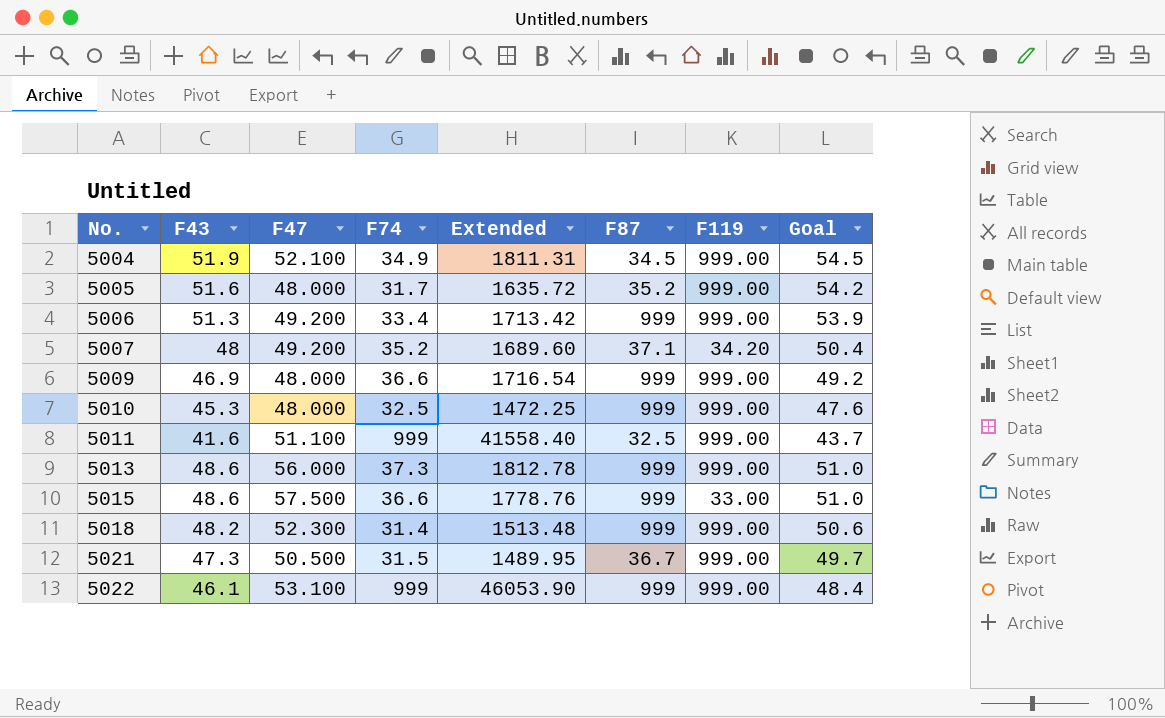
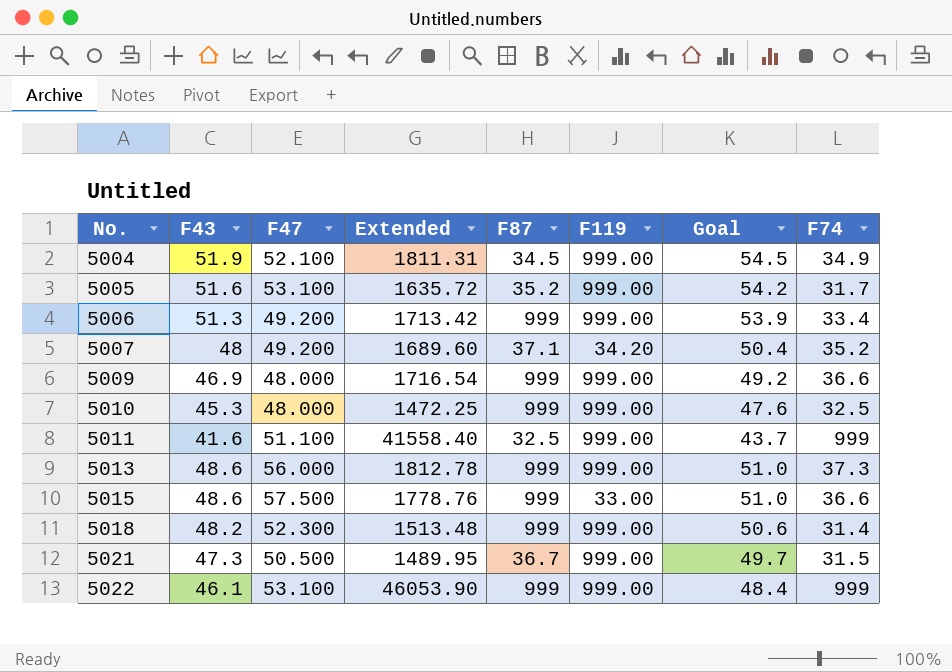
column F74 | position: 4 -> 8
5005 | F47: 48.000 -> 53.100

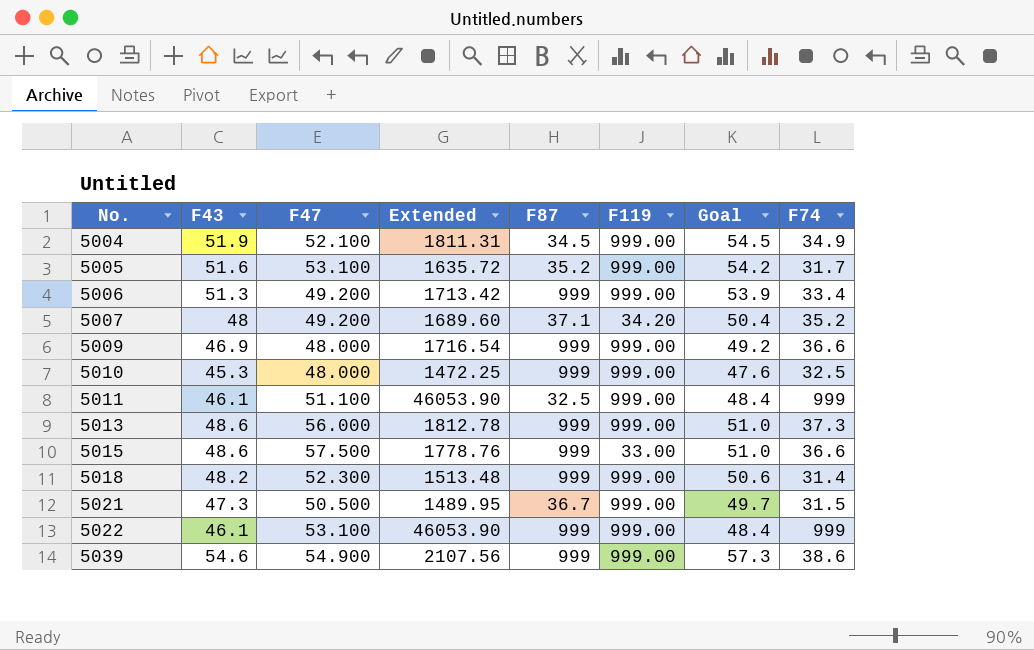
5011 | F43: 41.6 -> 46.1
5011 | Extended: 41558.40 -> 46053.90
5011 | Goal: 43.7 -> 48.4
row 5039: none -> 54.6 | 54.900 | 2107.56 | 999 | 999.00 | 57.3 | 38.6

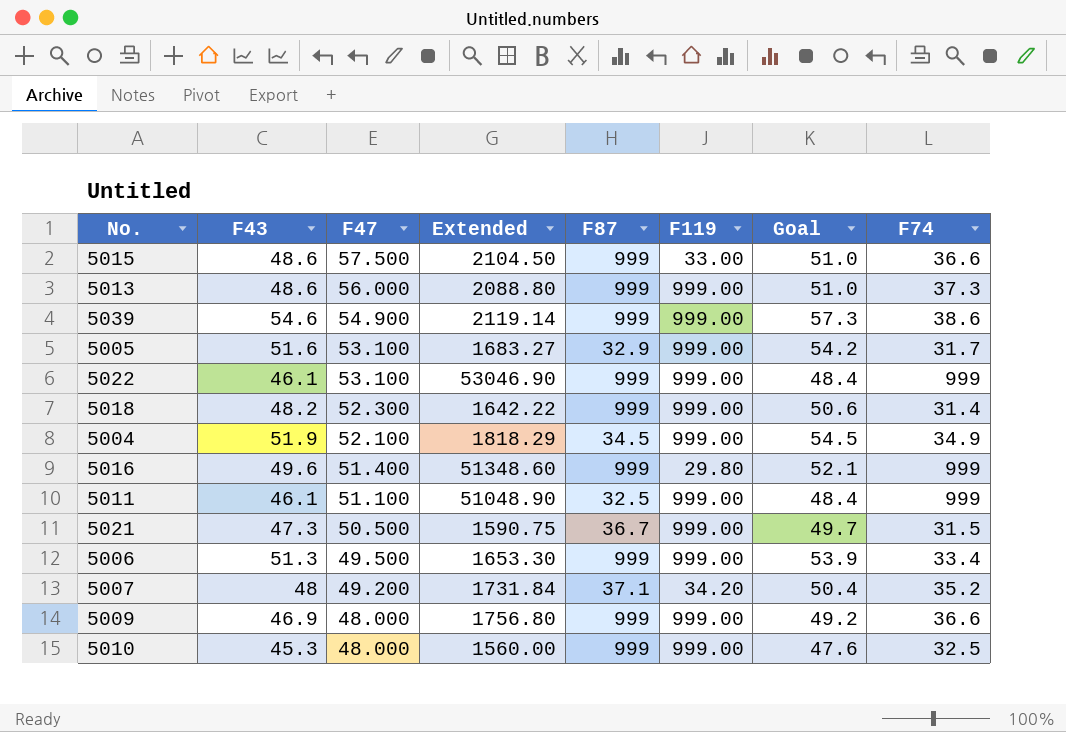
row order: No. ascending -> F47 descending
column Extended | formula: [F43] * [F74] -> [F47] * [F74]
5005 | F87: 35.2 -> 32.9
row 5016: none -> 49.6 | 51.400 | 51348.60 | 999 | 29.80 | 52.1 | 999
5006 | F47: 49.200 -> 49.500

